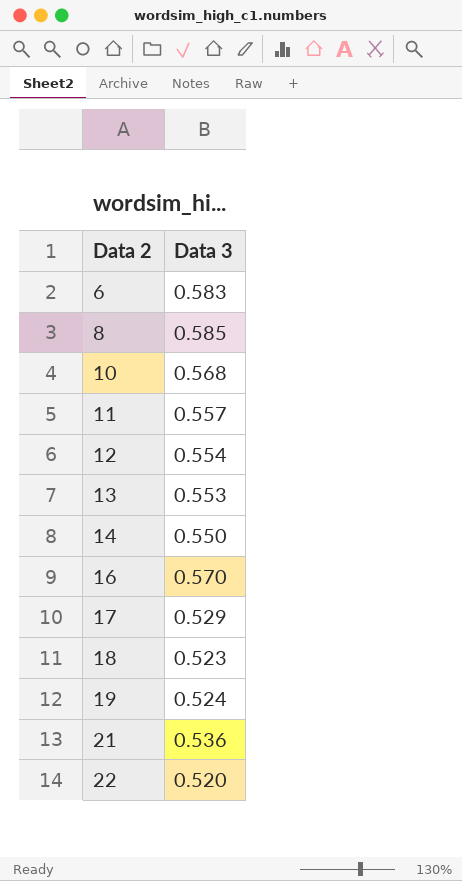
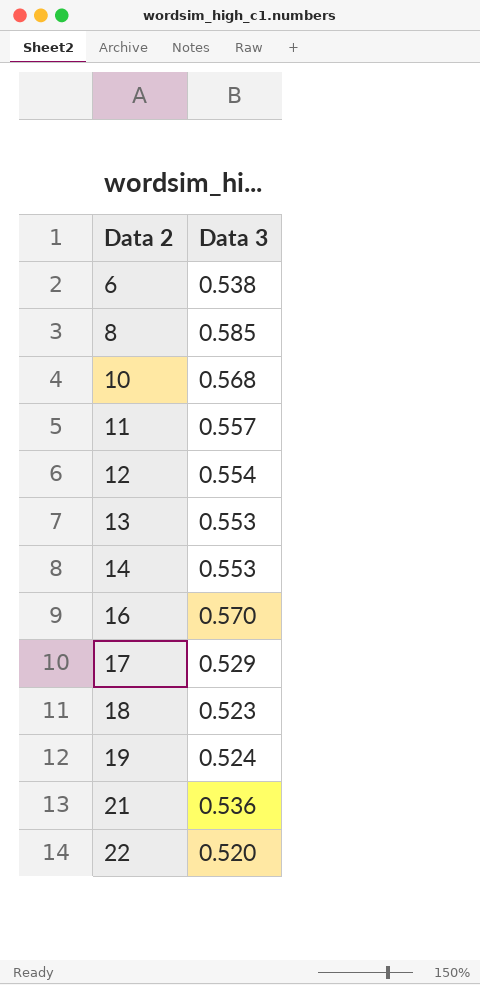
6 | Data 3: 0.583 -> 0.538
14 | Data 3: 0.550 -> 0.553

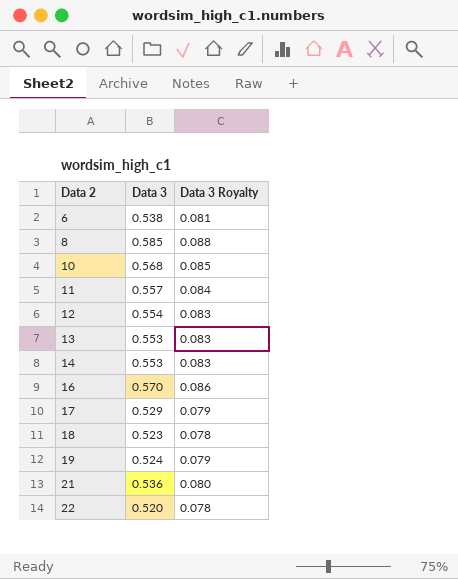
column Data 3 Royalty | formula: none -> [Data 3] * 0.15

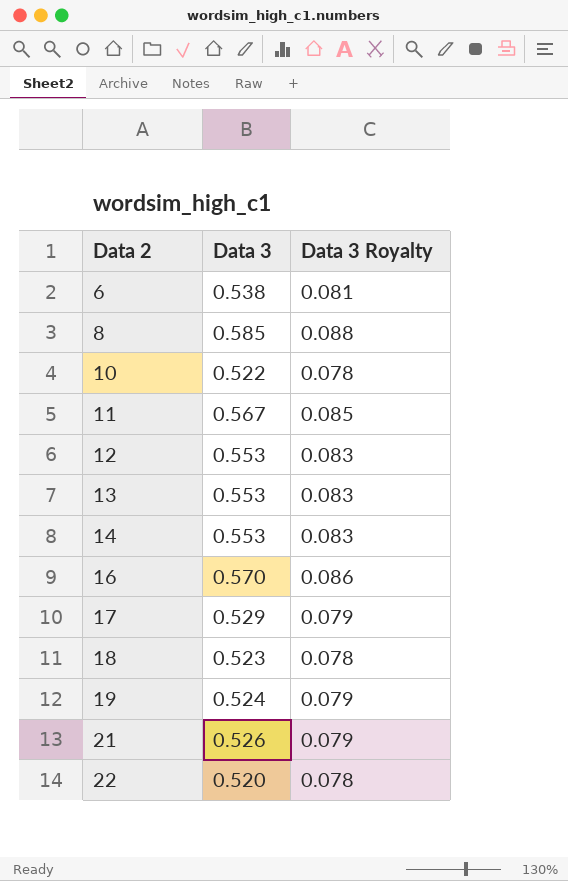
10 | Data 3: 0.568 -> 0.522
10 | Data 3 Royalty: 0.085 -> 0.078
11 | Data 3: 0.557 -> 0.567
11 | Data 3 Royalty: 0.084 -> 0.085
12 | Data 3: 0.554 -> 0.553
21 | Data 3: 0.536 -> 0.526
21 | Data 3 Royalty: 0.080 -> 0.079

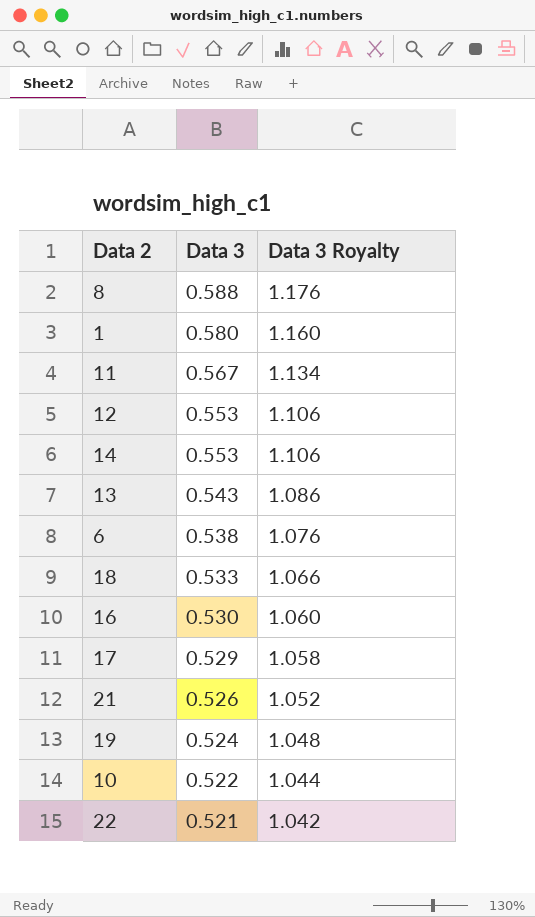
row order: Data 2 ascending -> Data 3 descending
column Data 3 Royalty | formula: [Data 3] * 0.15 -> [Data 3] * 2
8 | Data 3: 0.585 -> 0.588
row 1: none -> 0.580 | 1.160
13 | Data 3: 0.553 -> 0.543
18 | Data 3: 0.523 -> 0.533
16 | Data 3: 0.570 -> 0.530
22 | Data 3: 0.520 -> 0.521

